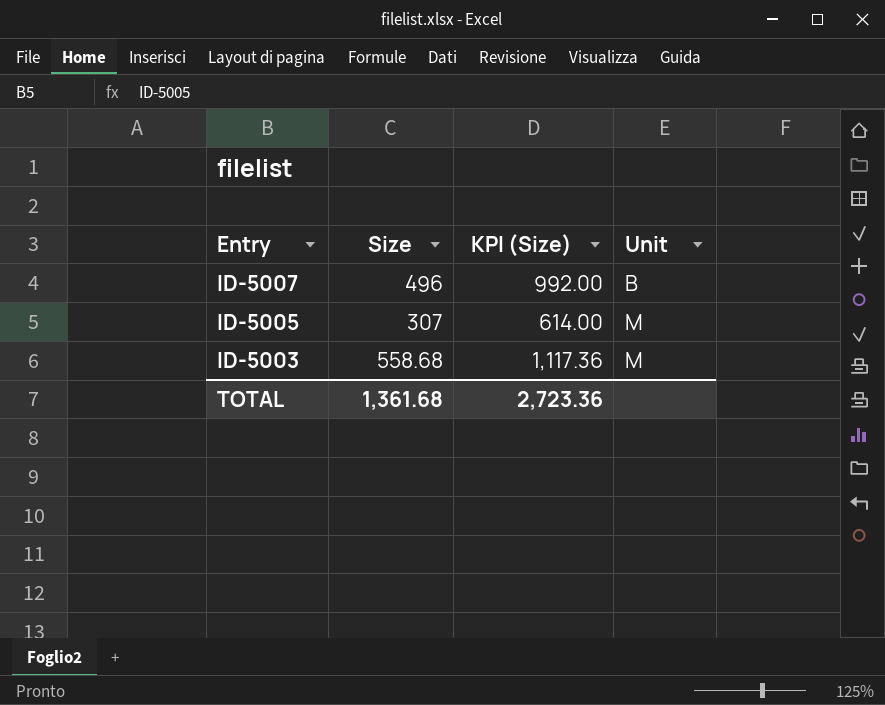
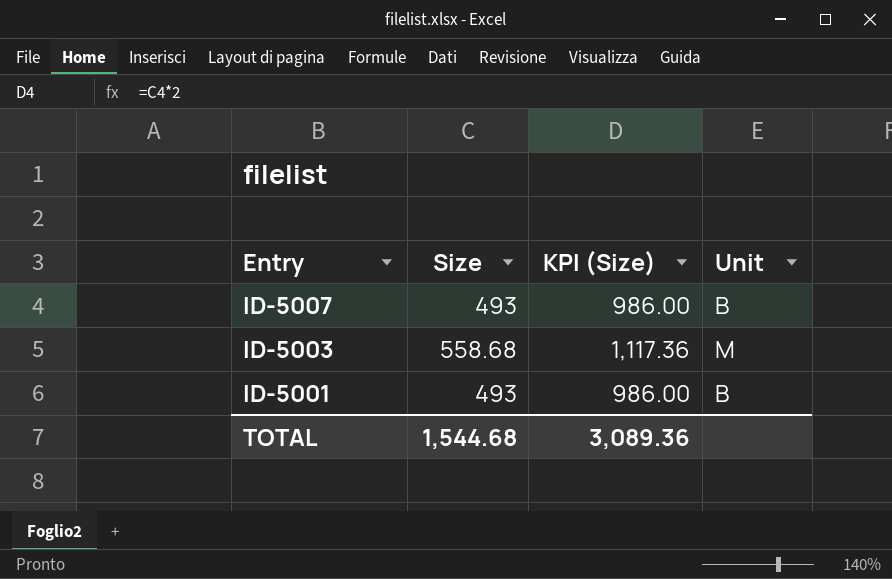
row ID-5005: 307 | 614.00 | M -> none
ID-5007 | Size: 496 -> 493
ID-5007 | KPI (Size): 992.00 -> 986.00
row ID-5001: none -> 493 | 986.00 | B
TOTAL | Size: 1,361.68 -> 1,544.68
TOTAL | KPI (Size): 2,723.36 -> 3,089.36

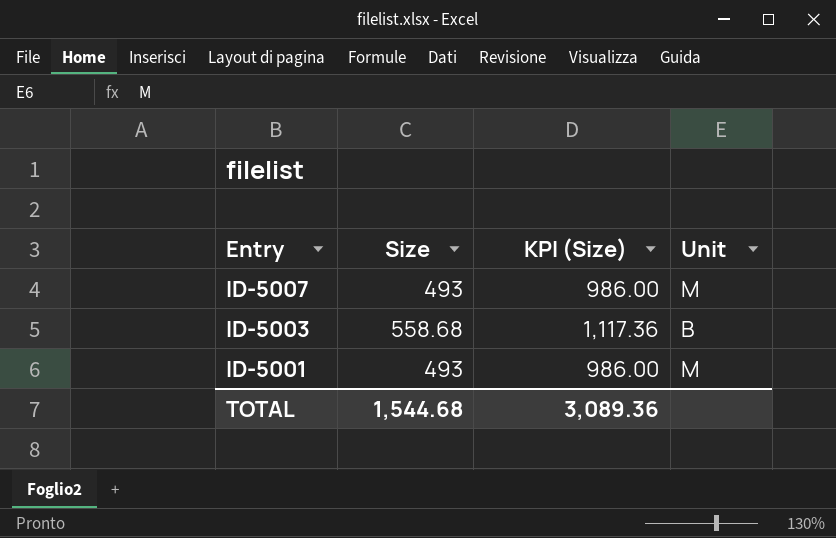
ID-5007 | Unit: B -> M
ID-5003 | Unit: M -> B
ID-5001 | Unit: B -> M

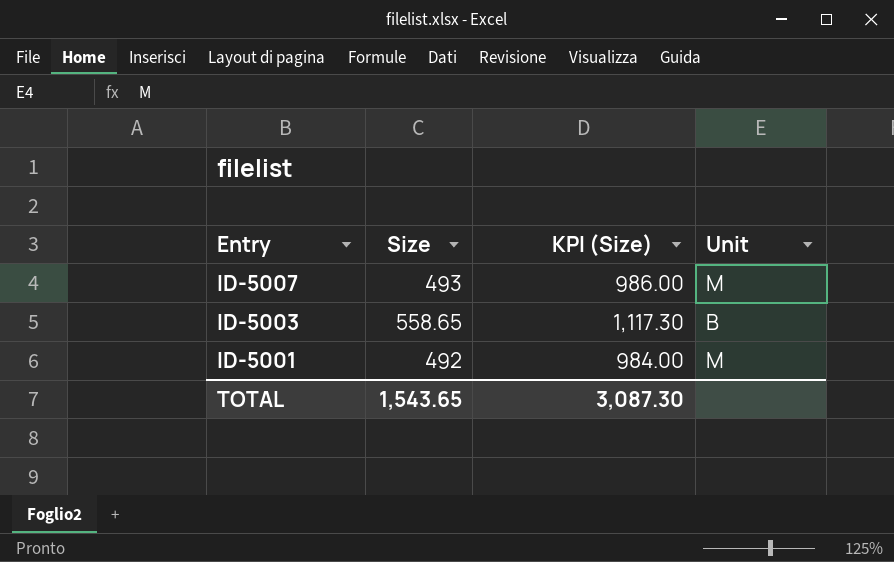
ID-5003 | Size: 558.68 -> 558.65
ID-5003 | KPI (Size): 1,117.36 -> 1,117.30
ID-5001 | Size: 493 -> 492
ID-5001 | KPI (Size): 986.00 -> 984.00
TOTAL | Size: 1,544.68 -> 1,543.65
TOTAL | KPI (Size): 3,089.36 -> 3,087.30

